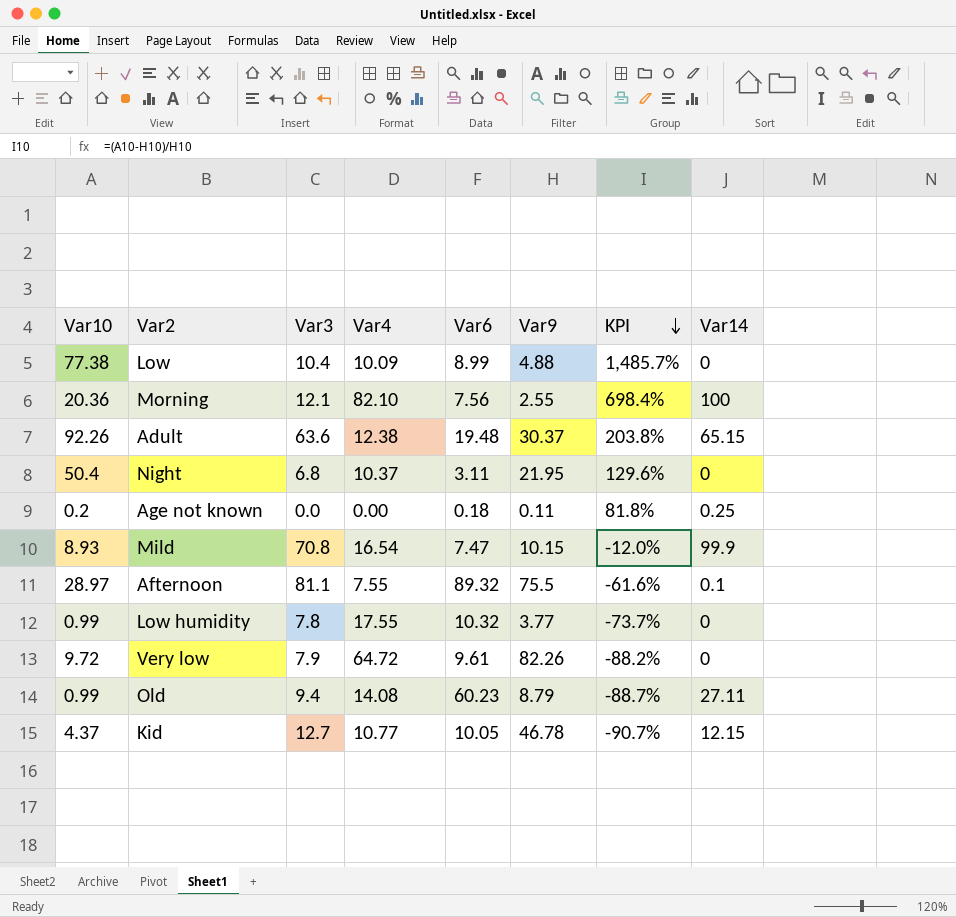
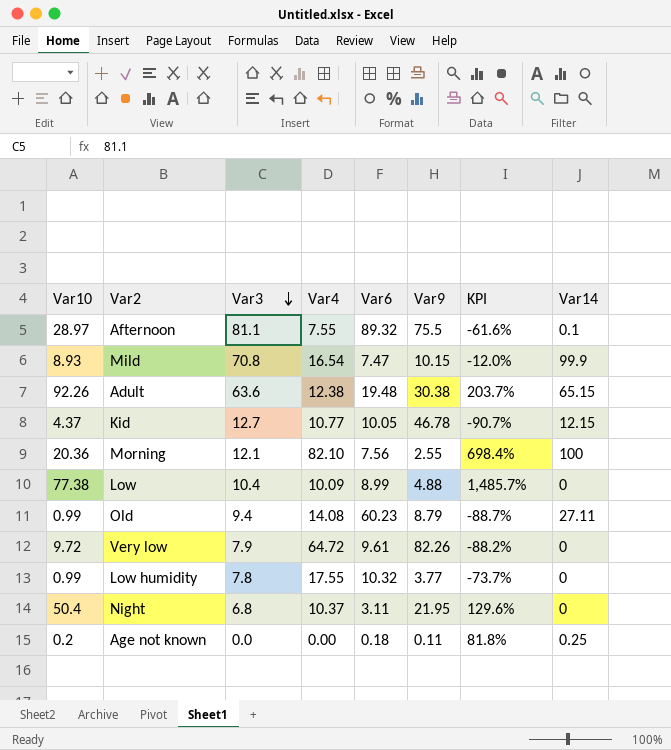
row order: KPI descending -> Var3 descending
Adult | Var9: 30.37 -> 30.38
Adult | KPI: 203.8% -> 203.7%

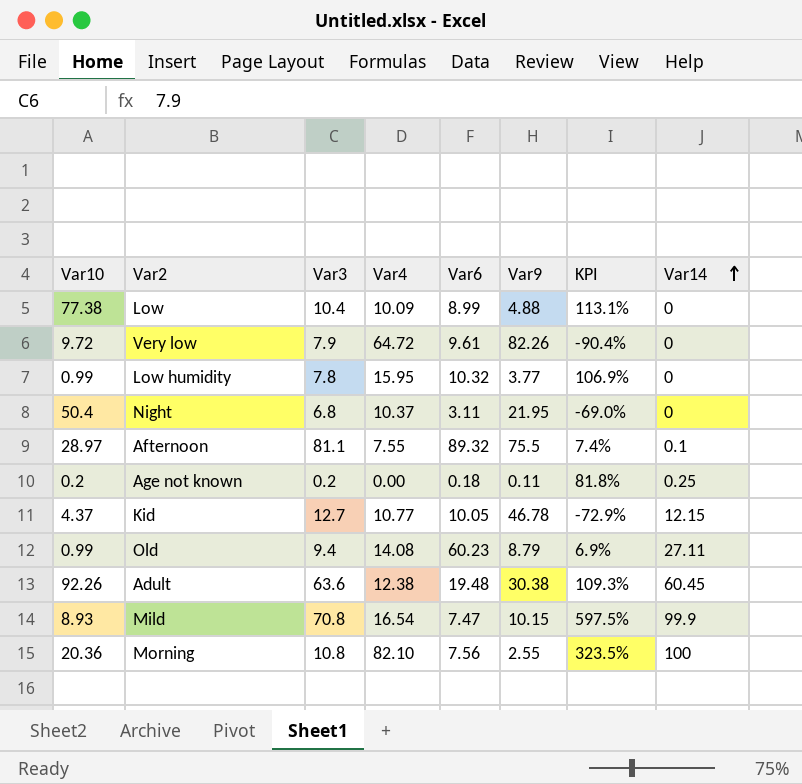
row order: Var3 descending -> Var14 ascending
column KPI | formula: ([Var10] - [Var9]) / [Var9] -> ([Var3] - [Var9]) / [Var9]
Low humidity | Var4: 17.55 -> 15.95
Age not known | Var3: 0.0 -> 0.2
Adult | Var14: 65.15 -> 60.45
Morning | Var3: 12.1 -> 10.8

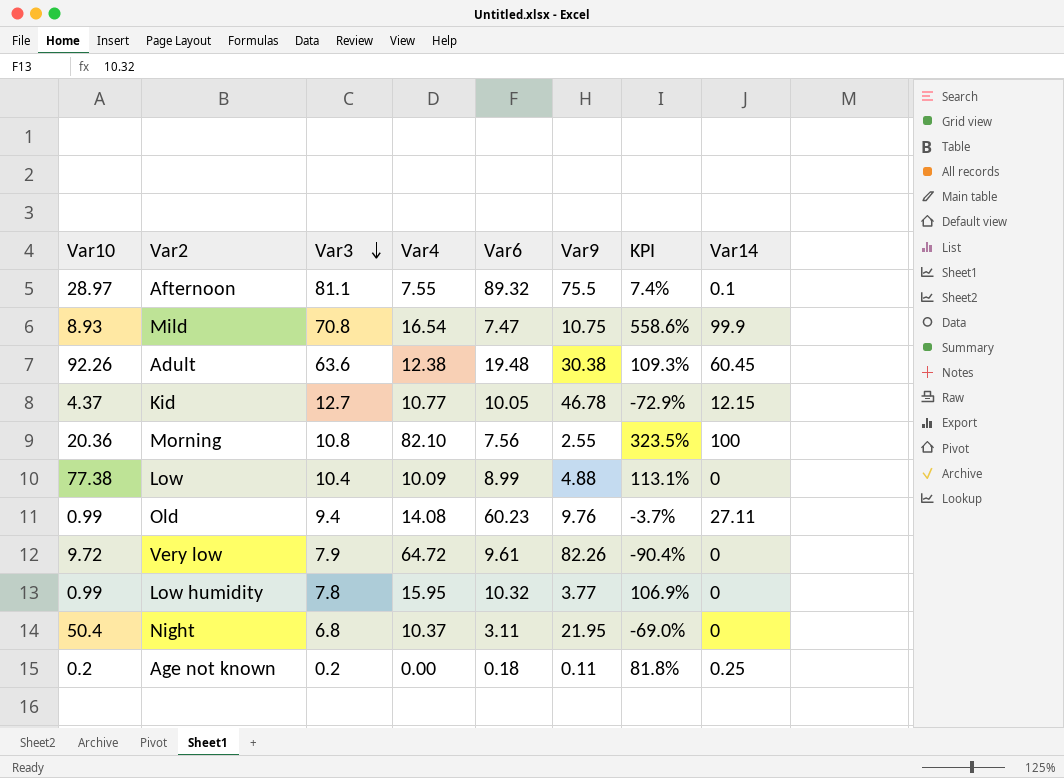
row order: Var14 ascending -> Var3 descending
Mild | Var9: 10.15 -> 10.75
Mild | KPI: 597.5% -> 558.6%
Old | Var9: 8.79 -> 9.76
Old | KPI: 6.9% -> -3.7%

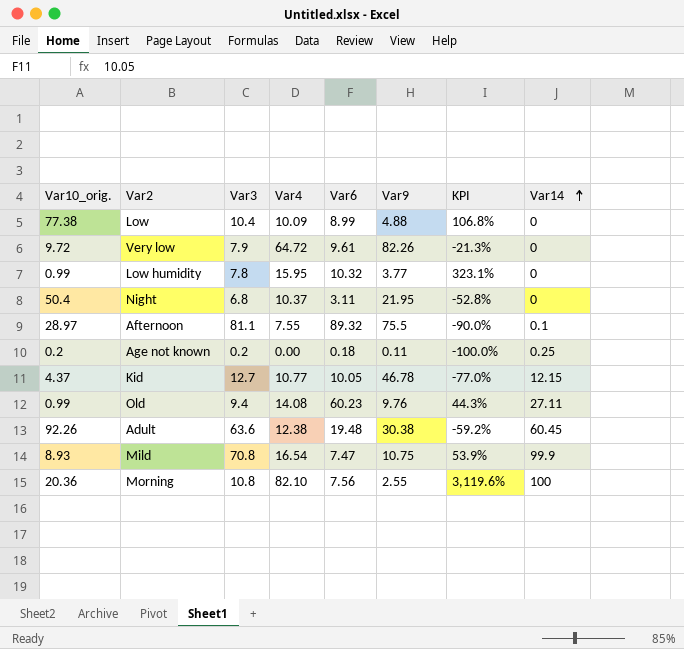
row order: Var3 descending -> Var14 ascending
column name: Var10 -> Var10_orig.
column KPI | formula: ([Var3] - [Var9]) / [Var9] -> ([Var4] - [Var9]) / [Var9]

